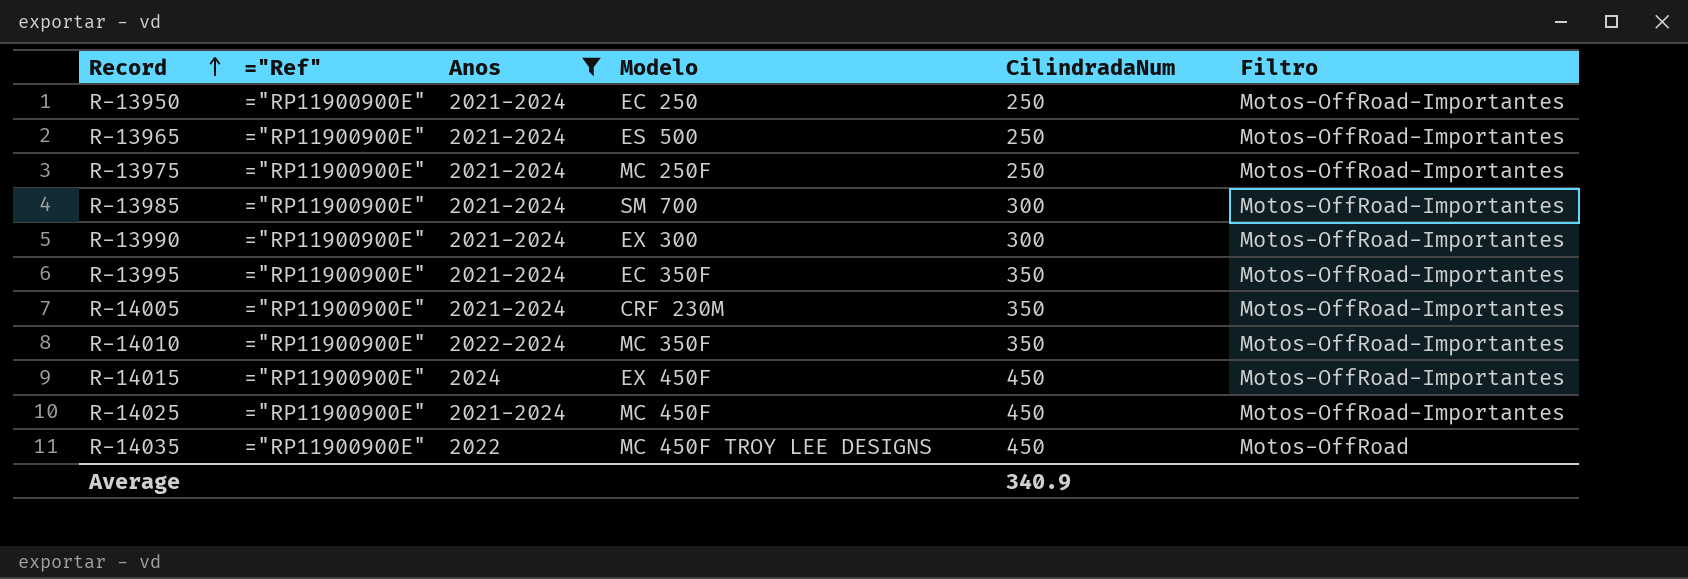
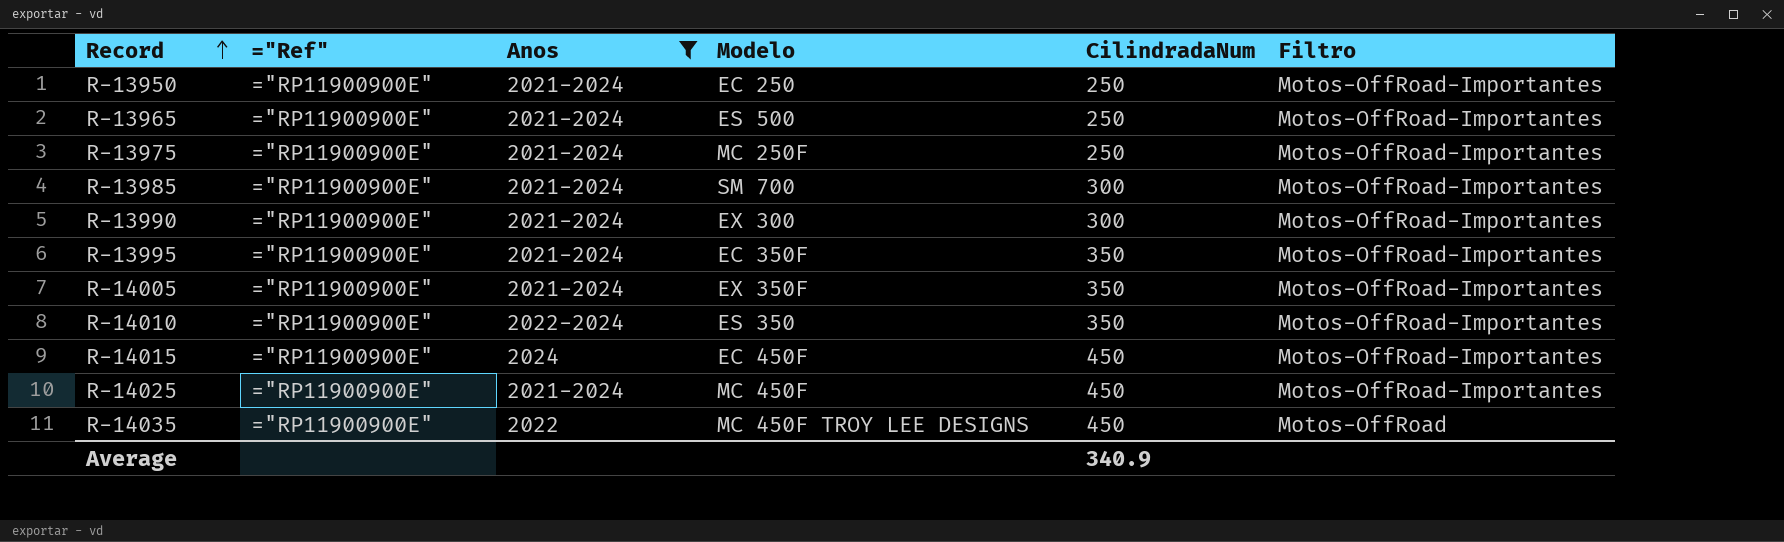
R-14005 | Modelo: CRF 230M -> EX 350F
R-14010 | Modelo: MC 350F -> ES 350
R-14015 | Modelo: EX 450F -> EC 450F

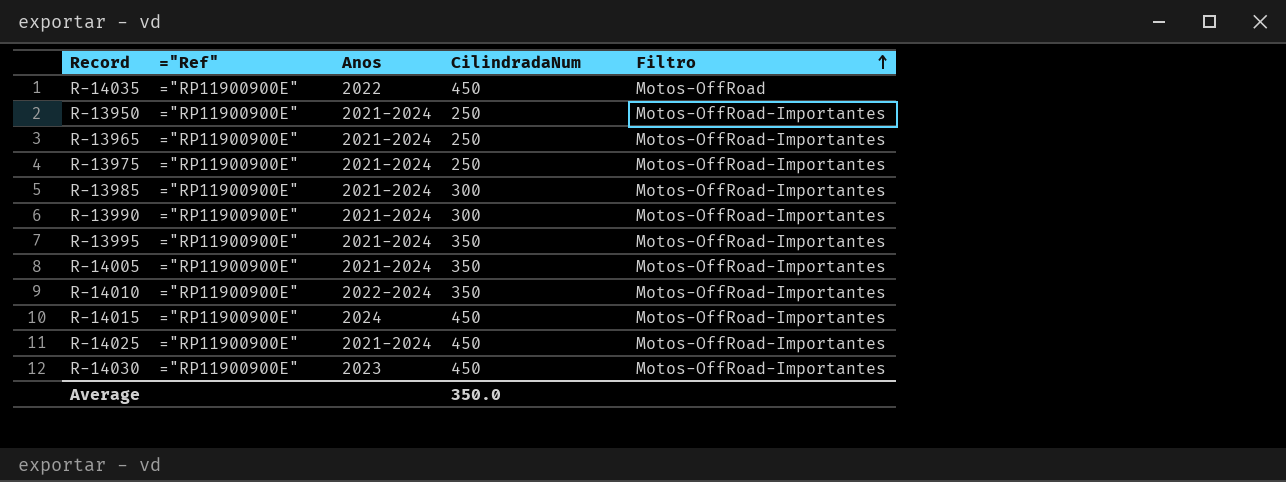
filter: Anos != 2023 -> none
row order: Record ascending -> Filtro ascending
column Modelo | position: 4 -> none
Average | CilindradaNum: 340.9 -> 350.0

